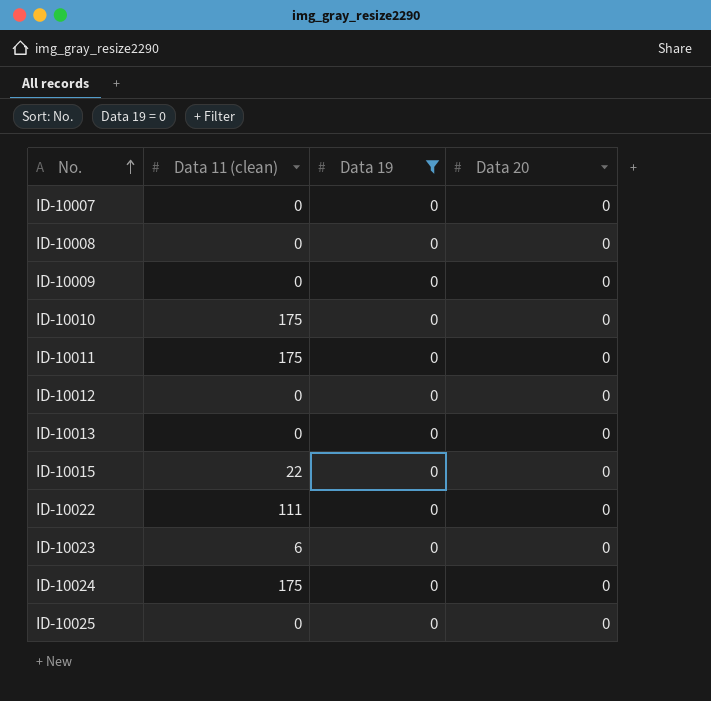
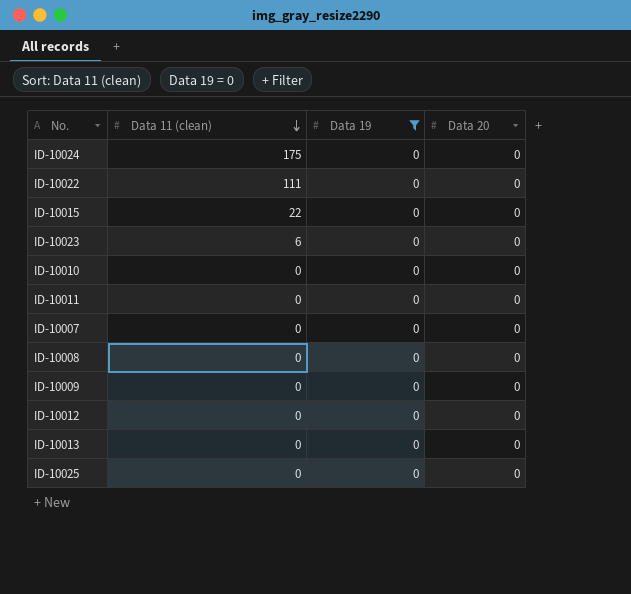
row order: No. ascending -> Data 11 (clean) descending
ID-10010 | Data 11 (clean): 175 -> 0
ID-10011 | Data 11 (clean): 175 -> 0

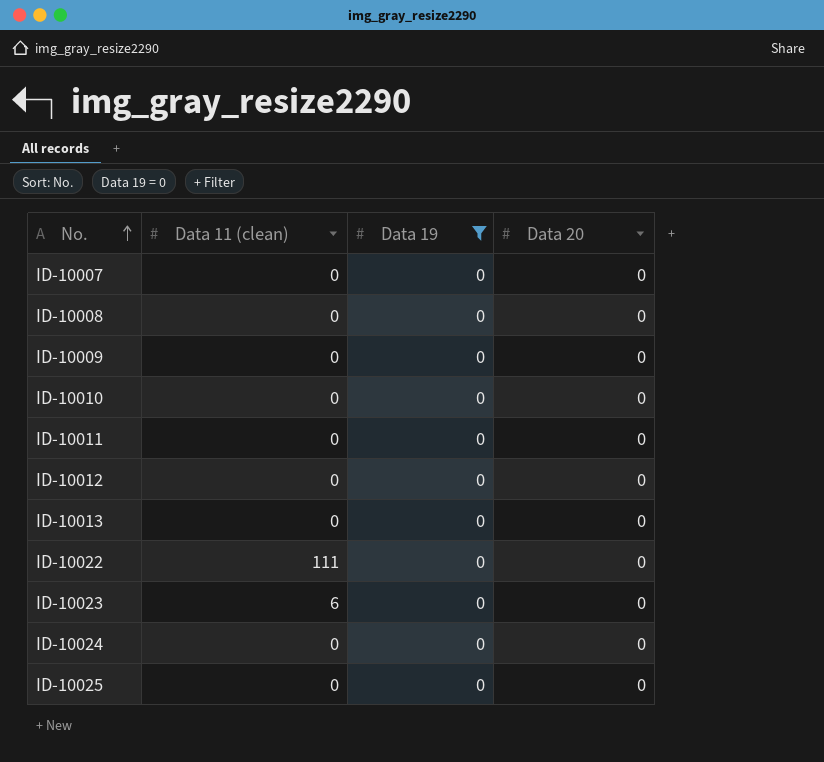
row order: Data 11 (clean) descending -> No. ascending
row ID-10015: 22 | 0 | 0 -> none
ID-10024 | Data 11 (clean): 175 -> 0

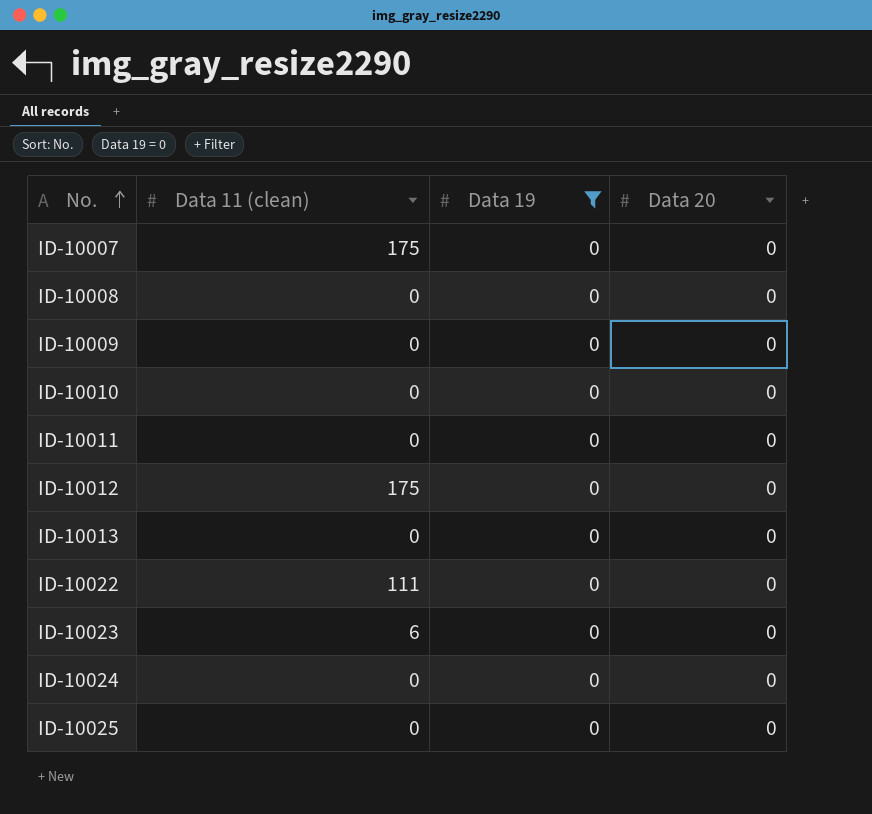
ID-10007 | Data 11 (clean): 0 -> 175
ID-10012 | Data 11 (clean): 0 -> 175

